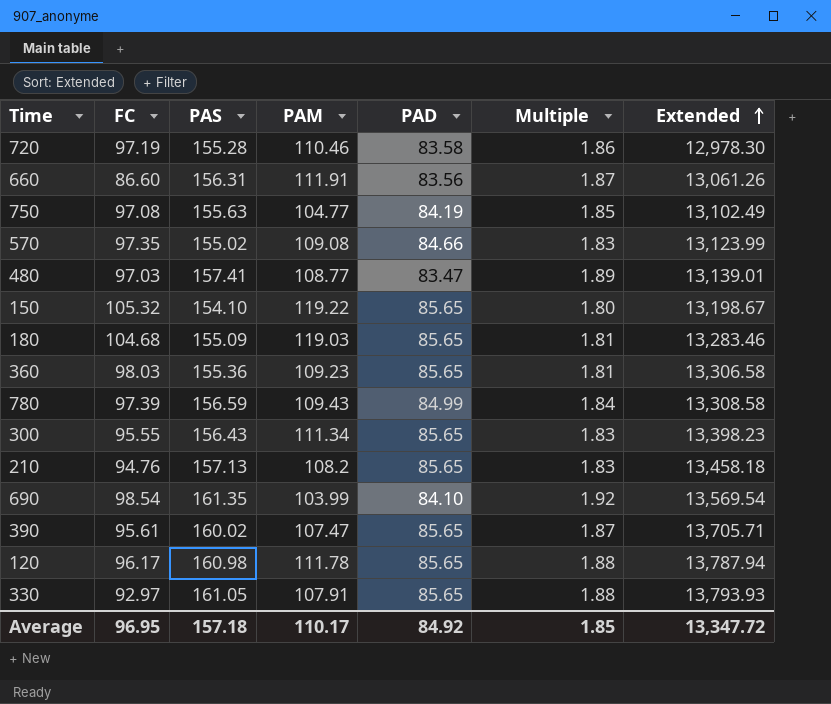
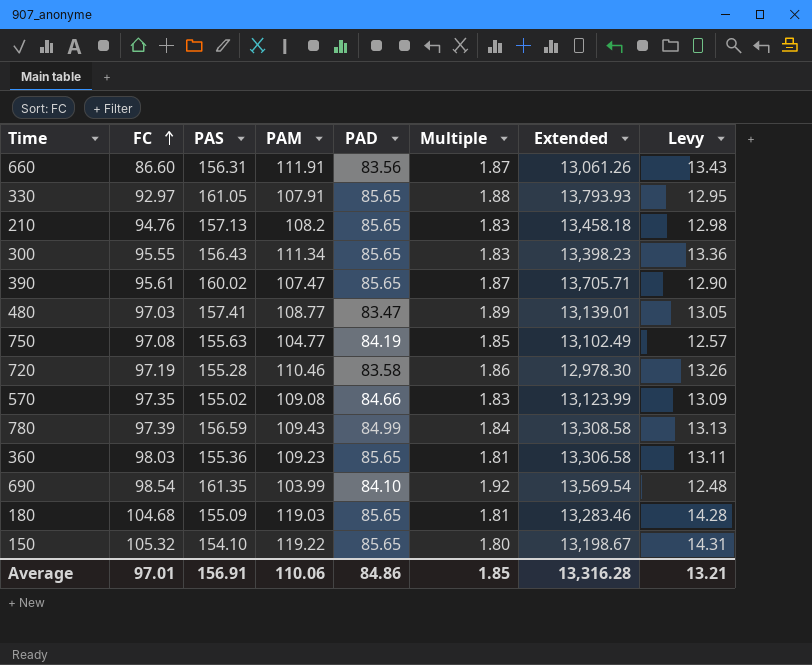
row order: Extended ascending -> FC ascending
column Levy | formula: none -> [PAM] * 0.12
row 120: 96.17 | 160.98 | 111.78 | 85.65 | 1.88 | 13,787.94 -> none
Average | FC: 96.95 -> 97.01
Average | PAS: 157.18 -> 156.91
Average | PAM: 110.17 -> 110.06
Average | PAD: 84.92 -> 84.86
Average | Extended: 13,347.72 -> 13,316.28

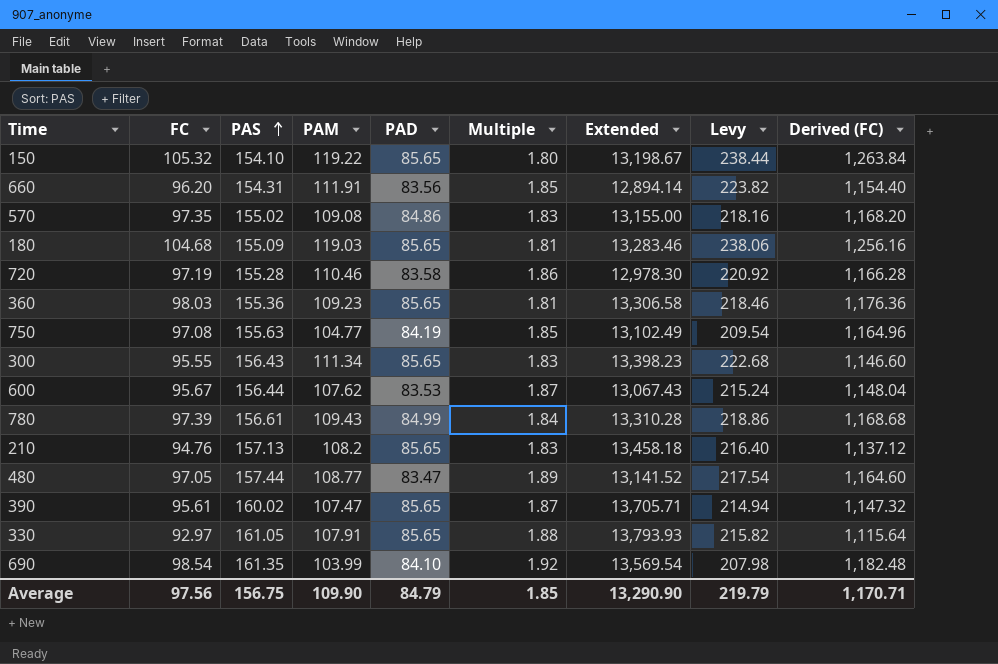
row order: FC ascending -> PAS ascending
column Levy | formula: [PAM] * 0.12 -> [PAM] * 2
column Derived (FC) | formula: none -> [FC] * 12
660 | FC: 86.60 -> 96.20
660 | PAS: 156.31 -> 154.31
660 | Multiple: 1.87 -> 1.85
660 | Extended: 13,061.26 -> 12,894.14
570 | PAD: 84.66 -> 84.86
570 | Extended: 13,123.99 -> 13,155.00
row 600: none -> 95.67 | 156.44 | 107.62 | 83.53 | 1.87 | 13,067.43 | 215.24 | 1,148.04
780 | PAS: 156.59 -> 156.61
780 | Extended: 13,308.58 -> 13,310.28
480 | FC: 97.03 -> 97.05
480 | PAS: 157.41 -> 157.44
480 | Extended: 13,139.01 -> 13,141.52
Average | FC: 97.01 -> 97.56
Average | PAS: 156.91 -> 156.75
Average | PAM: 110.06 -> 109.90
Average | PAD: 84.86 -> 84.79
Average | Extended: 13,316.28 -> 13,290.90
Average | Levy: 13.21 -> 219.79

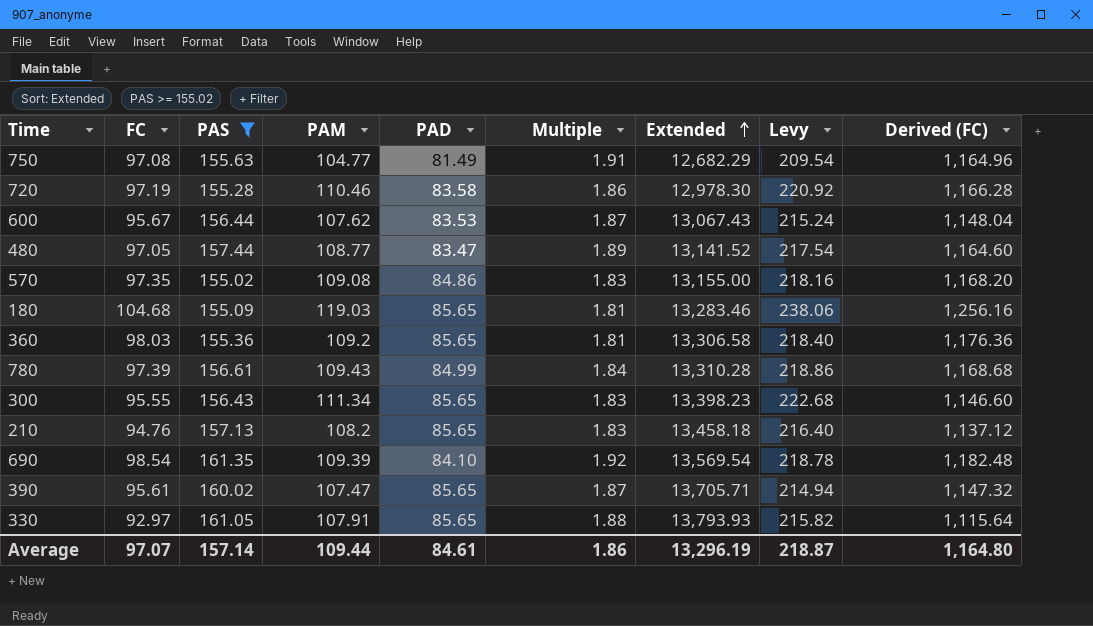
filter: none -> PAS >= 155.02
row order: PAS ascending -> Extended ascending
750 | PAD: 84.19 -> 81.49
750 | Multiple: 1.85 -> 1.91
750 | Extended: 13,102.49 -> 12,682.29
360 | PAM: 109.23 -> 109.2
360 | Levy: 218.46 -> 218.40
690 | PAM: 103.99 -> 109.39
690 | Levy: 207.98 -> 218.78
Average | FC: 97.56 -> 97.07
Average | PAS: 156.75 -> 157.14
Average | PAM: 109.90 -> 109.44
Average | PAD: 84.79 -> 84.61
Average | Multiple: 1.85 -> 1.86
Average | Extended: 13,290.90 -> 13,296.19
Average | Levy: 219.79 -> 218.87
Average | Derived (FC): 1,170.71 -> 1,164.80

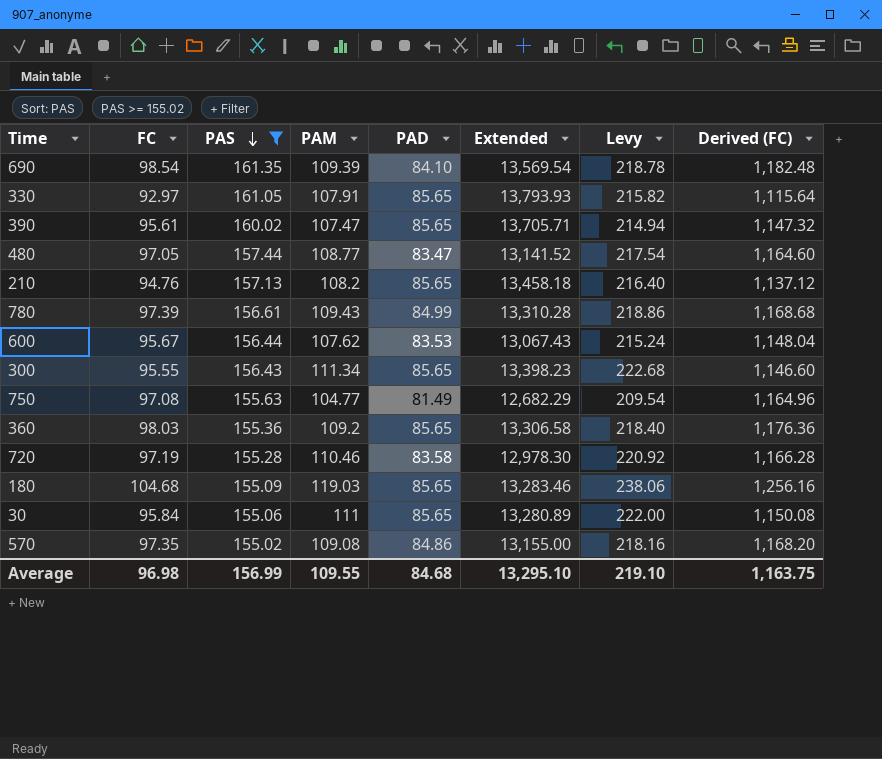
row order: Extended ascending -> PAS descending
column Multiple | formula: [PAS] / [PAD] -> none
row 30: none -> 95.84 | 155.06 | 111 | 85.65 | 13,280.89 | 222.00 | 1,150.08
Average | FC: 97.07 -> 96.98
Average | PAS: 157.14 -> 156.99
Average | PAM: 109.44 -> 109.55
Average | PAD: 84.61 -> 84.68
Average | Extended: 13,296.19 -> 13,295.10
Average | Levy: 218.87 -> 219.10
Average | Derived (FC): 1,164.80 -> 1,163.75

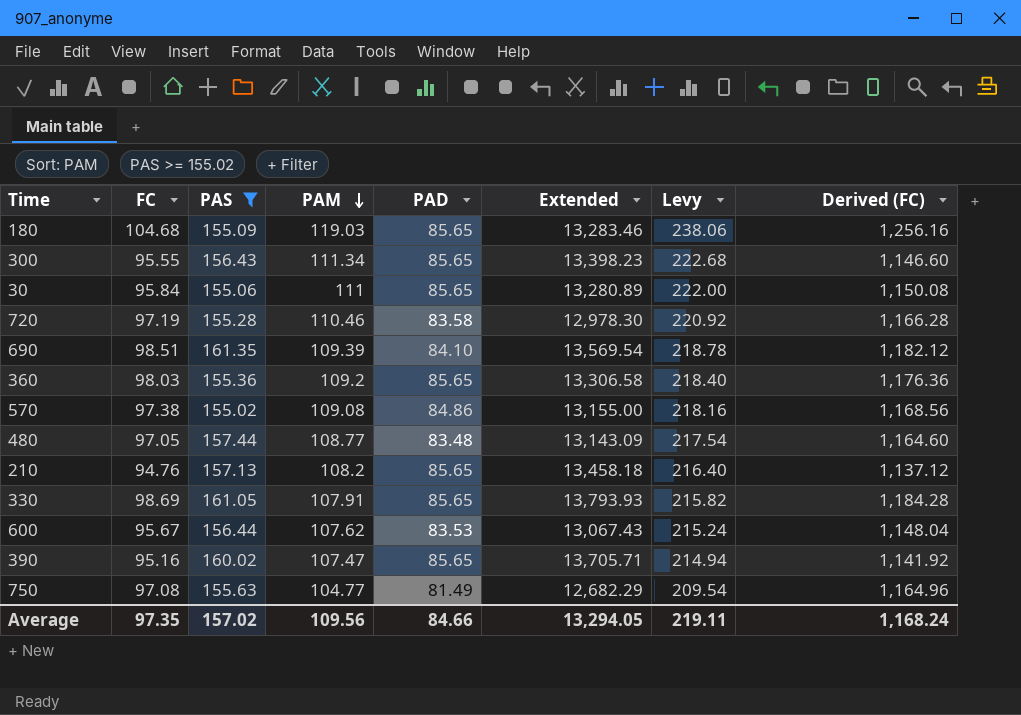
row order: PAS descending -> PAM descending
row 780: 97.39 | 156.61 | 109.43 | 84.99 | 13,310.28 | 218.86 | 1,168.68 -> none
690 | FC: 98.54 -> 98.51
690 | Derived (FC): 1,182.48 -> 1,182.12
570 | FC: 97.35 -> 97.38
570 | Derived (FC): 1,168.20 -> 1,168.56
480 | PAD: 83.47 -> 83.48
480 | Extended: 13,141.52 -> 13,143.09
330 | FC: 92.97 -> 98.69
330 | Derived (FC): 1,115.64 -> 1,184.28
390 | FC: 95.61 -> 95.16
390 | Derived (FC): 1,147.32 -> 1,141.92
Average | FC: 96.98 -> 97.35
Average | PAS: 156.99 -> 157.02
Average | PAM: 109.55 -> 109.56
Average | PAD: 84.68 -> 84.66
Average | Extended: 13,295.10 -> 13,294.05
Average | Levy: 219.10 -> 219.11
Average | Derived (FC): 1,163.75 -> 1,168.24

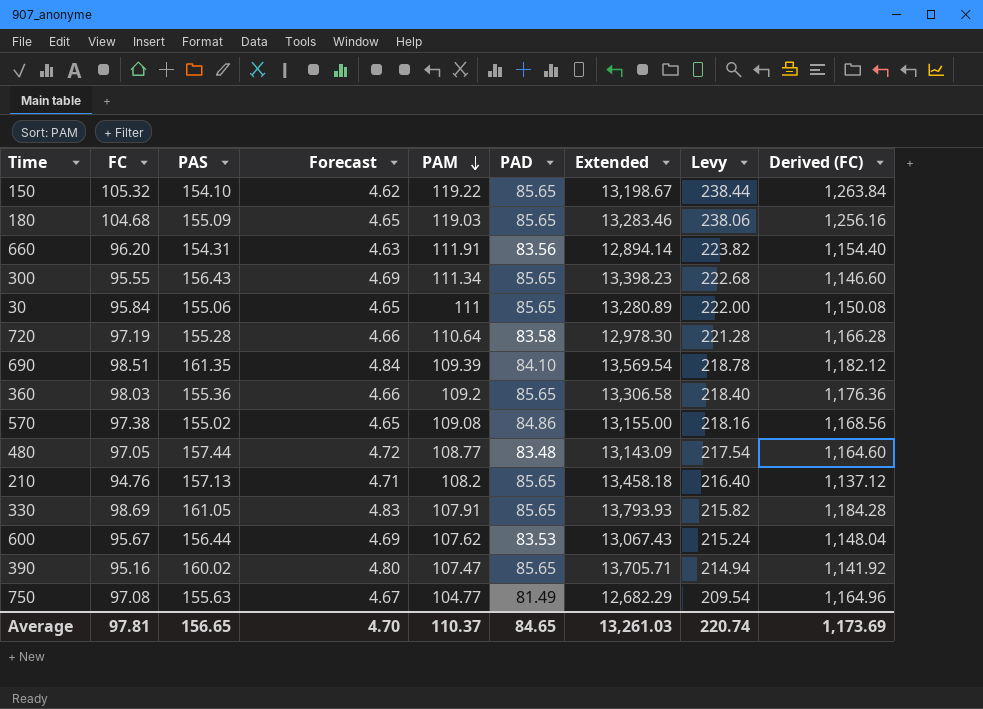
filter: PAS >= 155.02 -> none
column Forecast | formula: none -> [PAS] * 0.03
720 | PAM: 110.46 -> 110.64
720 | Levy: 220.92 -> 221.28
Average | FC: 97.35 -> 97.81
Average | PAS: 157.02 -> 156.65
Average | PAM: 109.56 -> 110.37
Average | PAD: 84.66 -> 84.65
Average | Extended: 13,294.05 -> 13,261.03
Average | Levy: 219.11 -> 220.74
Average | Derived (FC): 1,168.24 -> 1,173.69

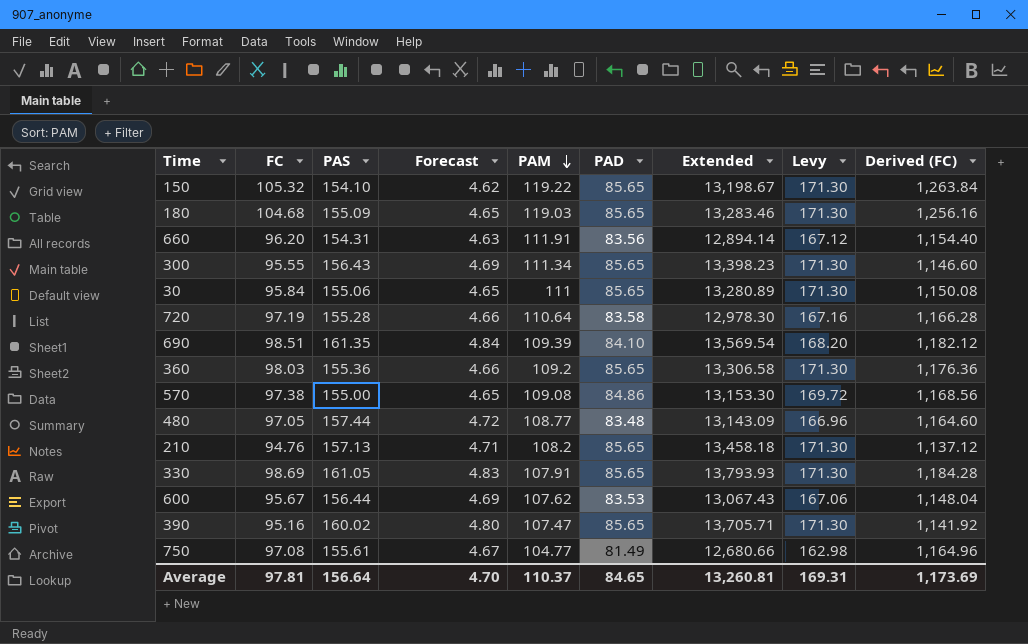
column Levy | formula: [PAM] * 2 -> [PAD] * 2
570 | PAS: 155.02 -> 155.00
570 | Extended: 13,155.00 -> 13,153.30
750 | PAS: 155.63 -> 155.61
750 | Extended: 12,682.29 -> 12,680.66
Average | PAS: 156.65 -> 156.64
Average | Extended: 13,261.03 -> 13,260.81
Average | Levy: 220.74 -> 169.31

